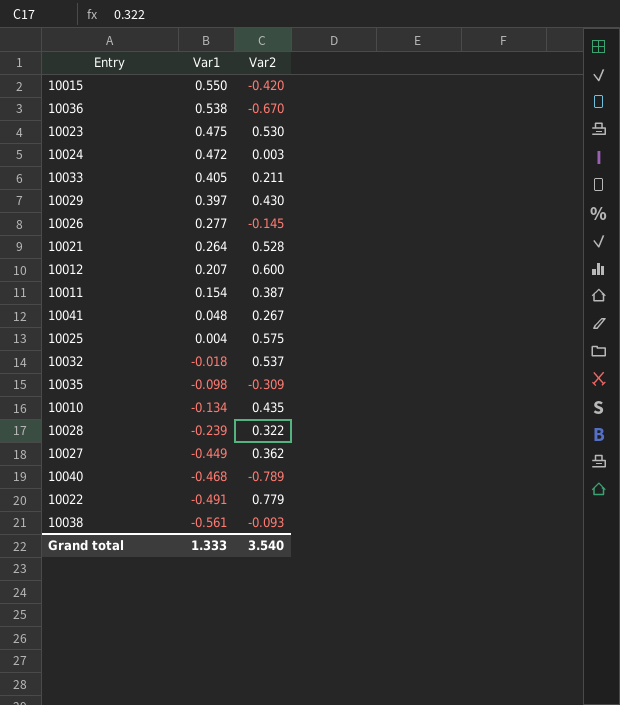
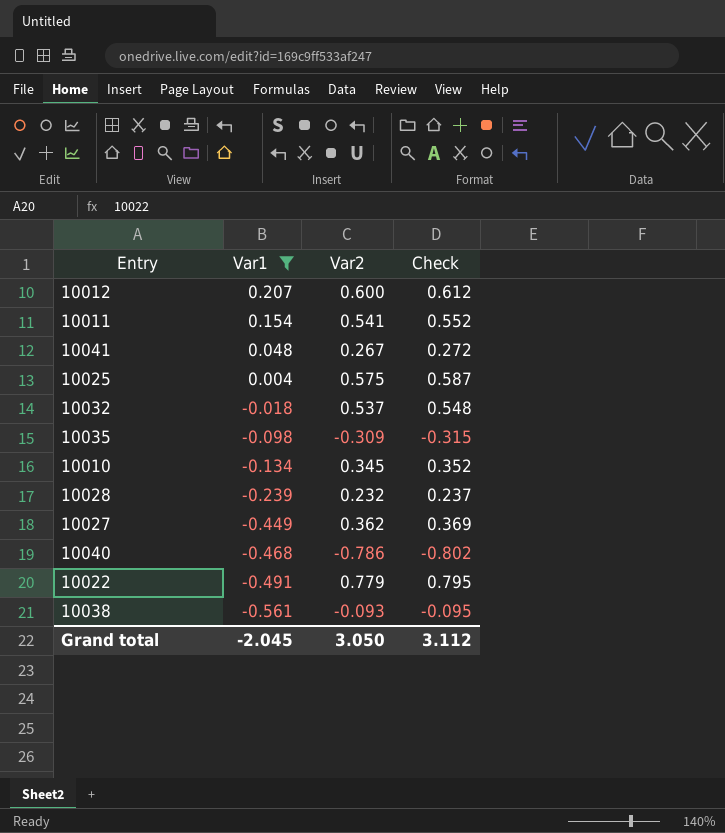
filter: none -> Var1 <= 0.207
column Check | formula: none -> [Var2] * 1.02
10011 | Var2: 0.387 -> 0.541
10010 | Var2: 0.435 -> 0.345
10028 | Var2: 0.322 -> 0.232
10040 | Var2: -0.789 -> -0.786
Grand total | Var1: 1.333 -> -2.045
Grand total | Var2: 3.540 -> 3.050

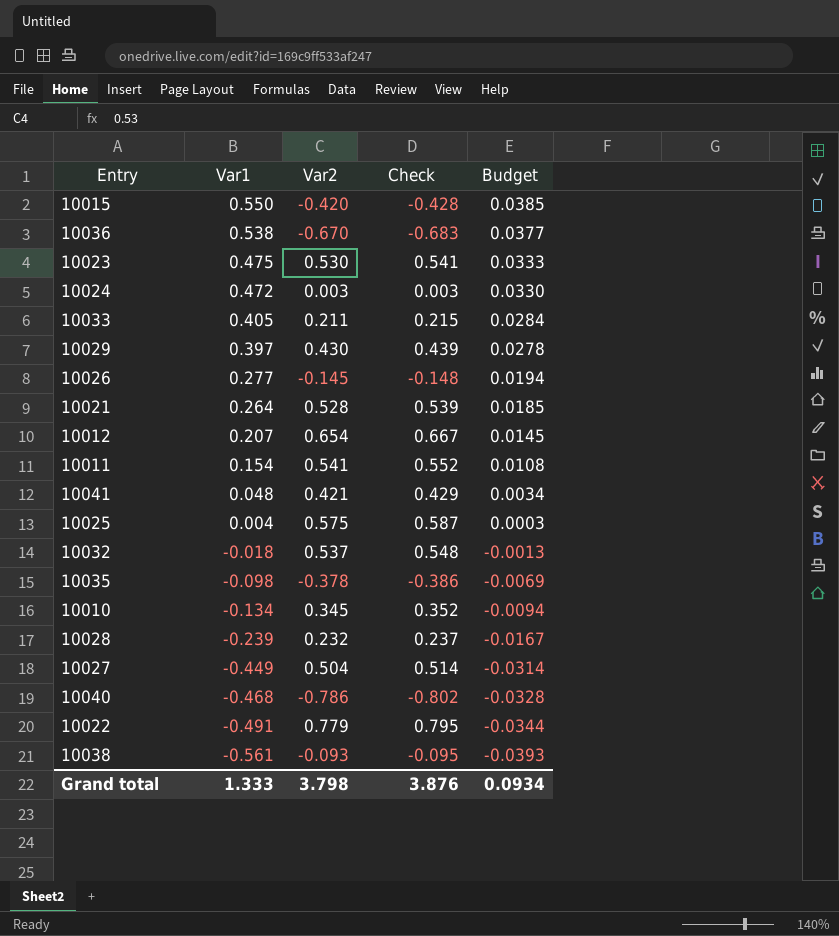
filter: Var1 <= 0.207 -> none
column Budget | formula: none -> [Var1] * 0.07
10012 | Var2: 0.600 -> 0.654
10012 | Check: 0.612 -> 0.667
10041 | Var2: 0.267 -> 0.421
10041 | Check: 0.272 -> 0.429
10035 | Var2: -0.309 -> -0.378
10035 | Check: -0.315 -> -0.386
10027 | Var2: 0.362 -> 0.504
10027 | Check: 0.369 -> 0.514
Grand total | Var1: -2.045 -> 1.333
Grand total | Var2: 3.050 -> 3.798
Grand total | Check: 3.112 -> 3.876

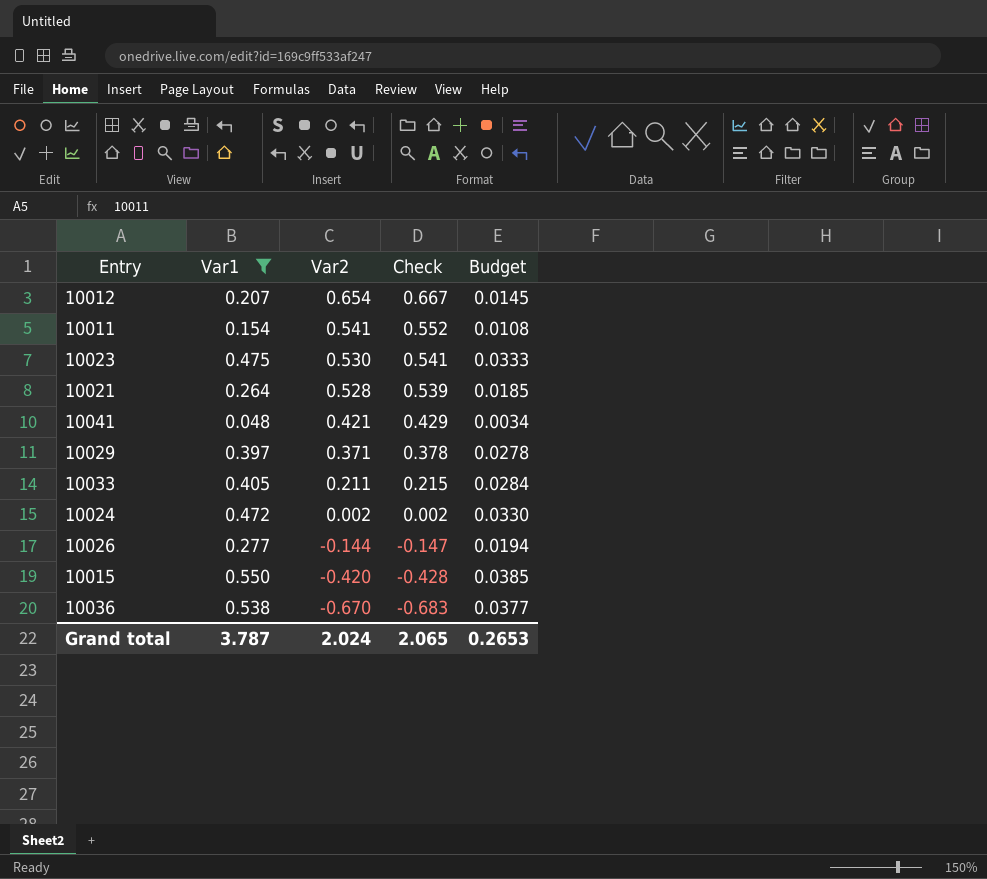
filter: none -> Var1 >= 0.048
row order: Var1 descending -> Var2 descending
10029 | Var2: 0.430 -> 0.371
10029 | Check: 0.439 -> 0.378
10024 | Var2: 0.003 -> 0.002
10024 | Check: 0.003 -> 0.002
10026 | Var2: -0.145 -> -0.144
10026 | Check: -0.148 -> -0.147
Grand total | Var1: 1.333 -> 3.787
Grand total | Var2: 3.798 -> 2.024
Grand total | Check: 3.876 -> 2.065
Grand total | Budget: 0.0934 -> 0.2653

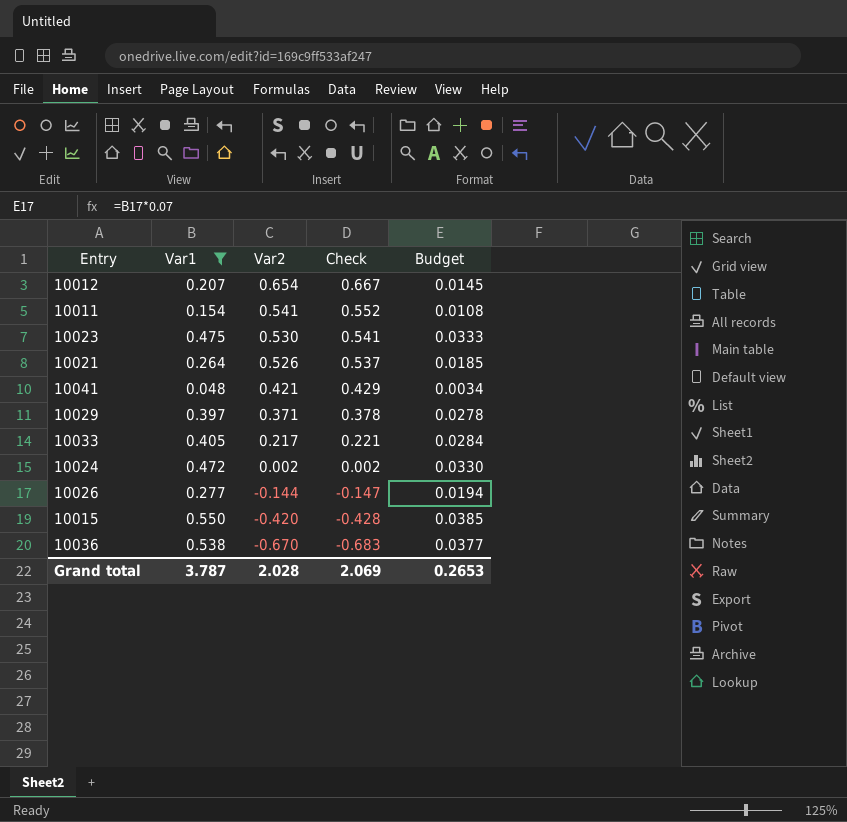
10021 | Var2: 0.528 -> 0.526
10021 | Check: 0.539 -> 0.537
10033 | Var2: 0.211 -> 0.217
10033 | Check: 0.215 -> 0.221
Grand total | Var2: 2.024 -> 2.028
Grand total | Check: 2.065 -> 2.069

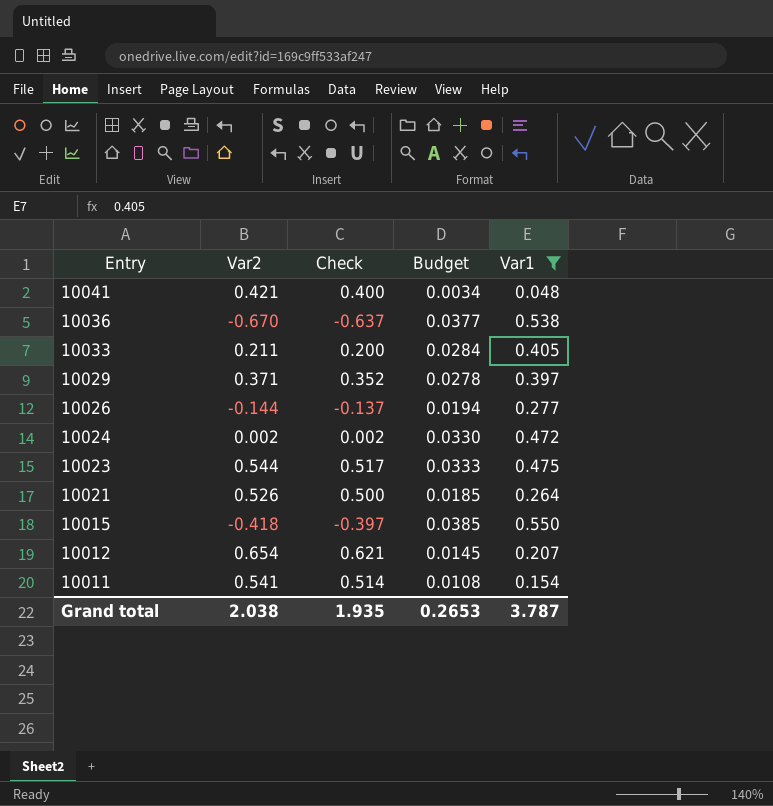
row order: Var2 descending -> Entry descending
column Check | formula: [Var2] * 1.02 -> [Var2] * 0.95
column Var1 | position: 2 -> 5
10033 | Var2: 0.217 -> 0.211
10023 | Var2: 0.530 -> 0.544
10015 | Var2: -0.420 -> -0.418
Grand total | Var2: 2.028 -> 2.038
Grand total | Check: 2.069 -> 1.935

